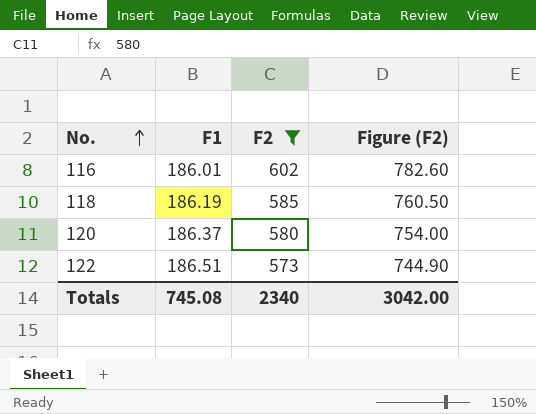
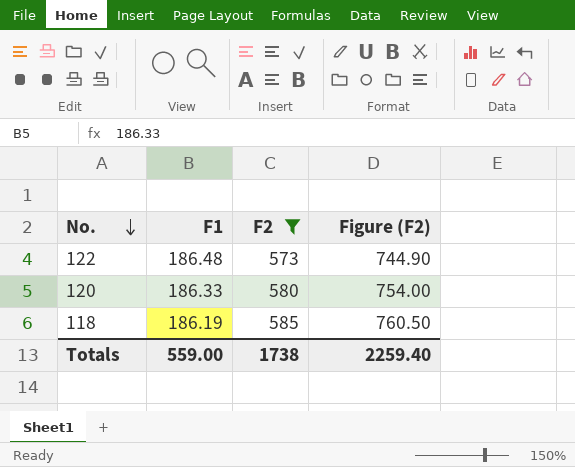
row order: No. ascending -> No. descending
row 116: 186.01 | 602 | 782.60 -> none
122 | F1: 186.51 -> 186.48
120 | F1: 186.37 -> 186.33
Totals | F1: 745.08 -> 559.00
Totals | F2: 2340 -> 1738
Totals | Figure (F2): 3042.00 -> 2259.40

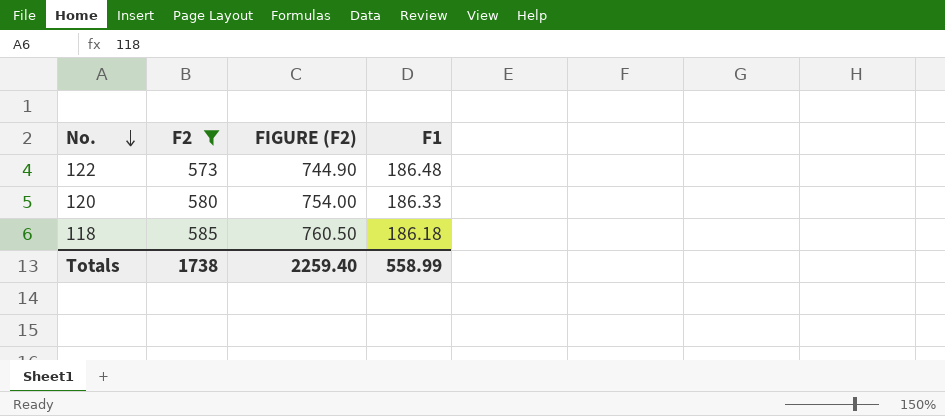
column name: Figure (F2) -> FIGURE (F2)
column F1 | position: 2 -> 4
118 | F1: 186.19 -> 186.18
Totals | F1: 559.00 -> 558.99

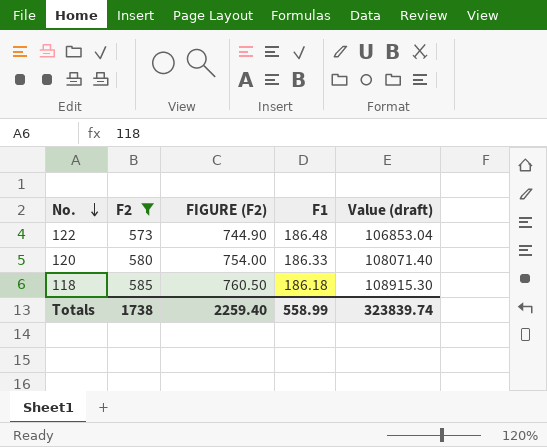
column Value (draft) | formula: none -> [F2] * [F1]

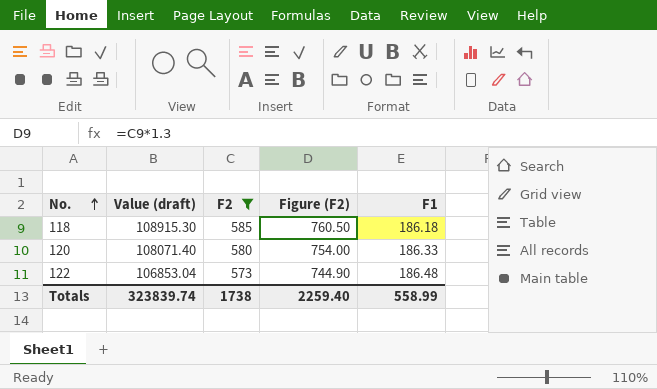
row order: No. descending -> No. ascending
column Value (draft) | position: 5 -> 2
column name: FIGURE (F2) -> Figure (F2)

